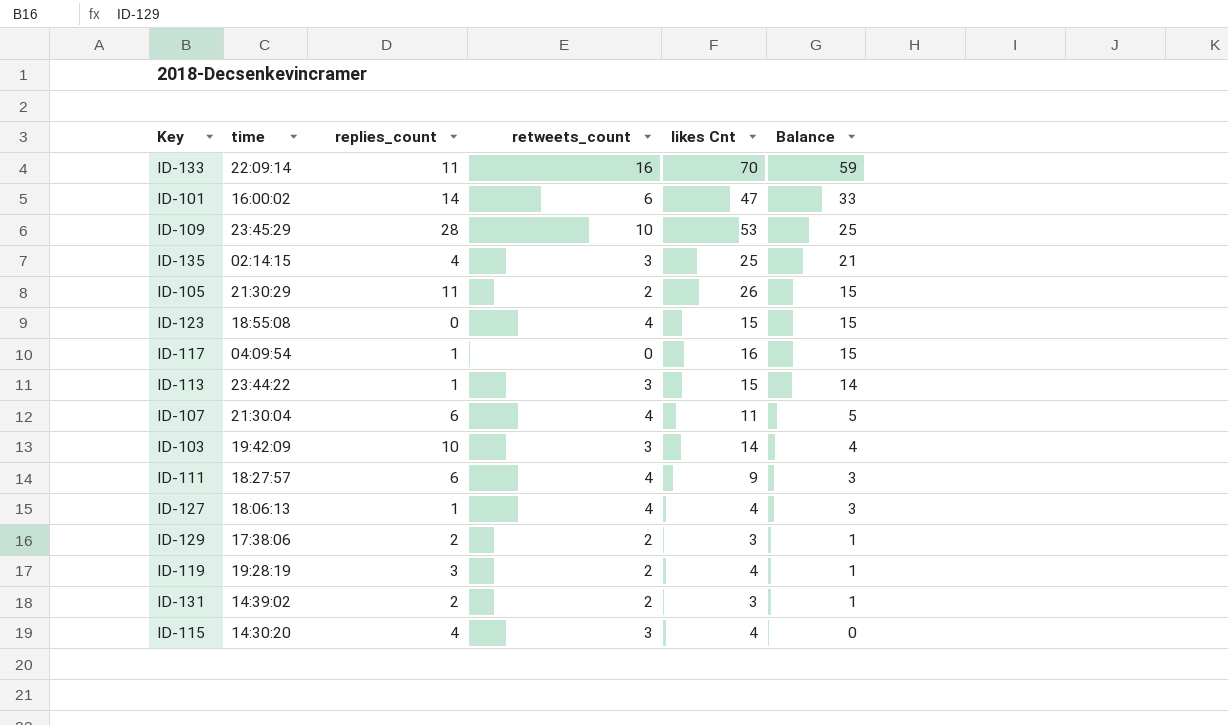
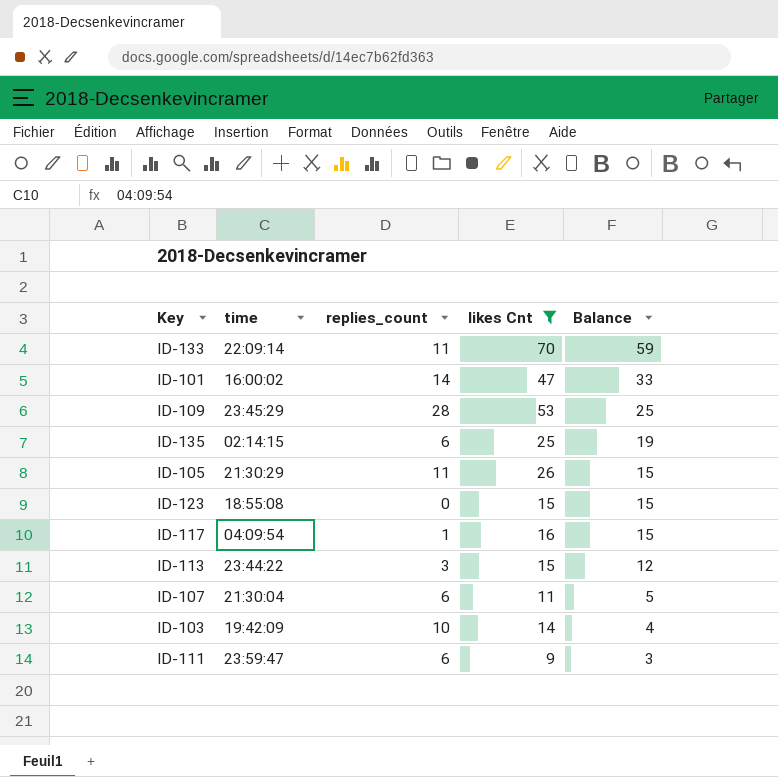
filter: none -> likes Cnt >= 9
column retweets_count | position: 4 -> none
ID-135 | replies_count: 4 -> 6
ID-135 | Balance: 21 -> 19
ID-113 | replies_count: 1 -> 3
ID-113 | Balance: 14 -> 12
ID-111 | time: 18:27:57 -> 23:59:47

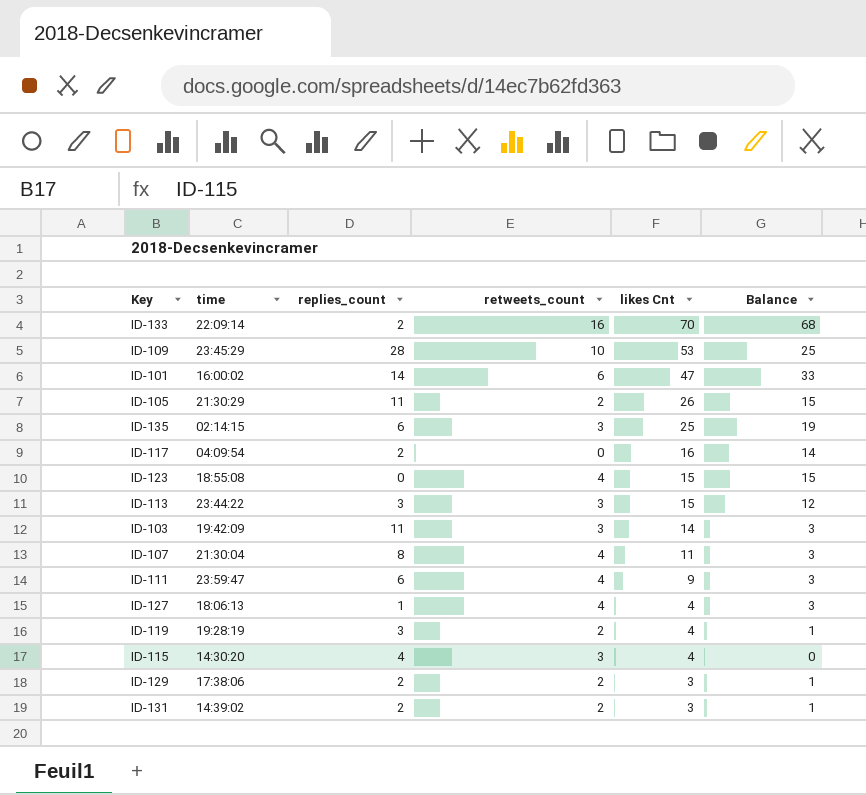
filter: likes Cnt >= 9 -> none
row order: Balance descending -> likes Cnt descending
column retweets_count | position: none -> 4
ID-133 | replies_count: 11 -> 2
ID-133 | Balance: 59 -> 68
ID-117 | replies_count: 1 -> 2
ID-117 | Balance: 15 -> 14
ID-103 | replies_count: 10 -> 11
ID-103 | Balance: 4 -> 3
ID-107 | replies_count: 6 -> 8
ID-107 | Balance: 5 -> 3

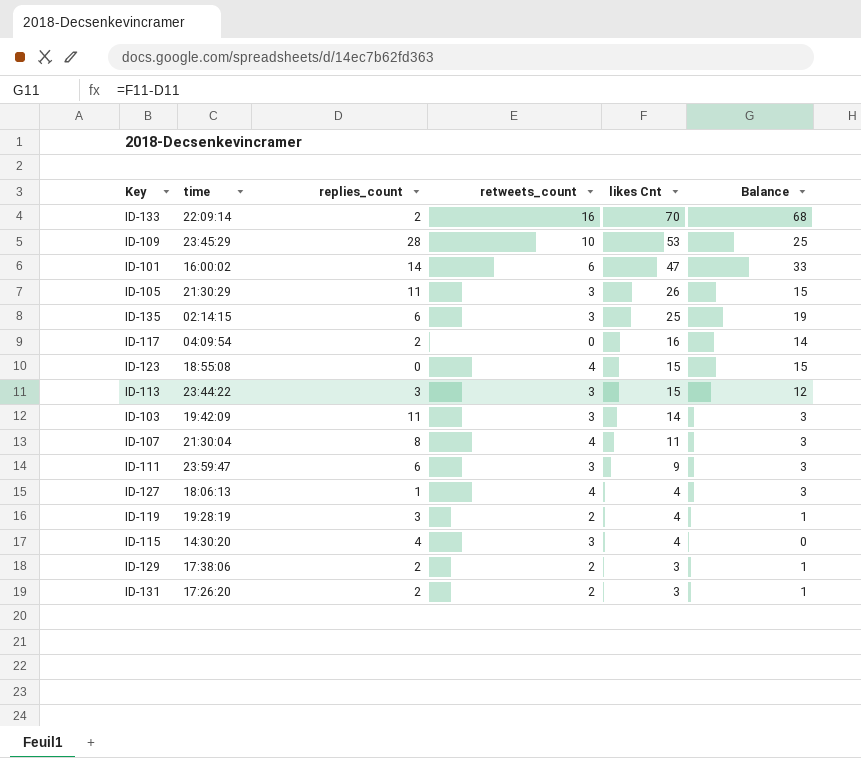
ID-105 | retweets_count: 2 -> 3
ID-111 | retweets_count: 4 -> 3
ID-131 | time: 14:39:02 -> 17:26:20

